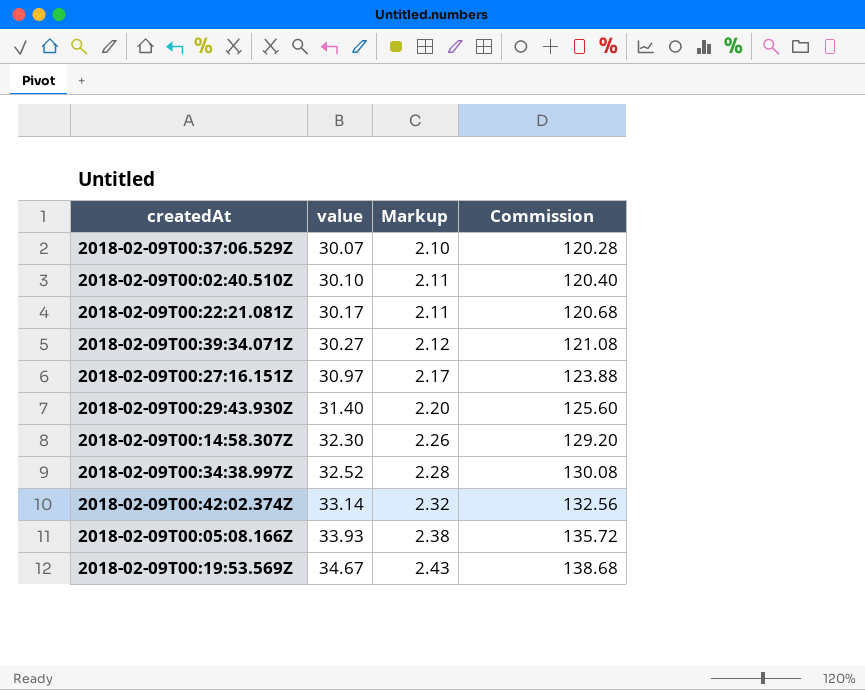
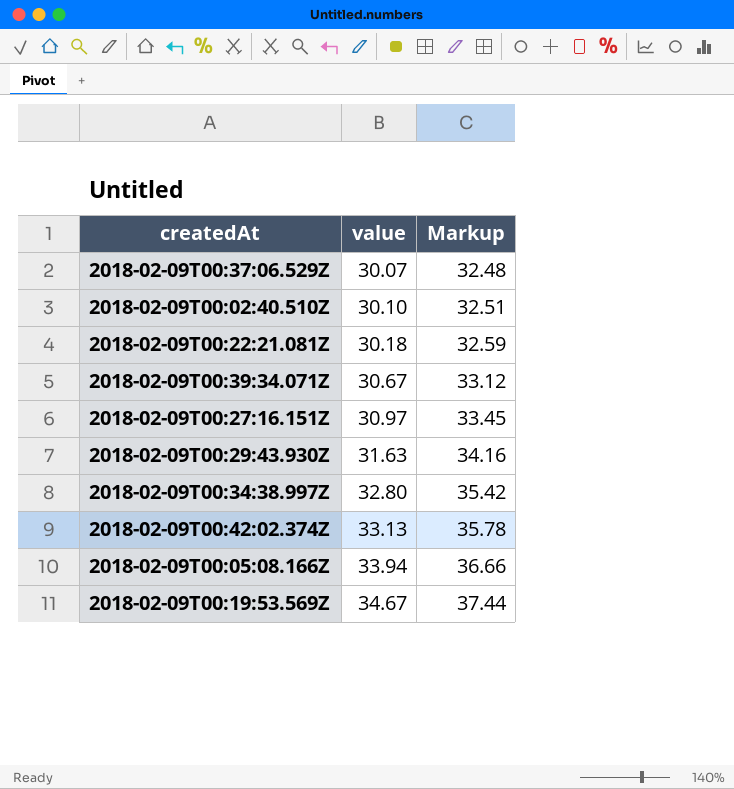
column Commission | formula: [value] * 4 -> none
column Markup | formula: [value] * 0.07 -> [value] * 1.08
row 2018-02-09T00:14:58.307Z: 32.30 | 2.26 | 129.20 -> none
2018-02-09T00:22:21.081Z | value: 30.17 -> 30.18
2018-02-09T00:39:34.071Z | value: 30.27 -> 30.67
2018-02-09T00:29:43.930Z | value: 31.40 -> 31.63
2018-02-09T00:34:38.997Z | value: 32.52 -> 32.80
2018-02-09T00:42:02.374Z | value: 33.14 -> 33.13
2018-02-09T00:05:08.166Z | value: 33.93 -> 33.94

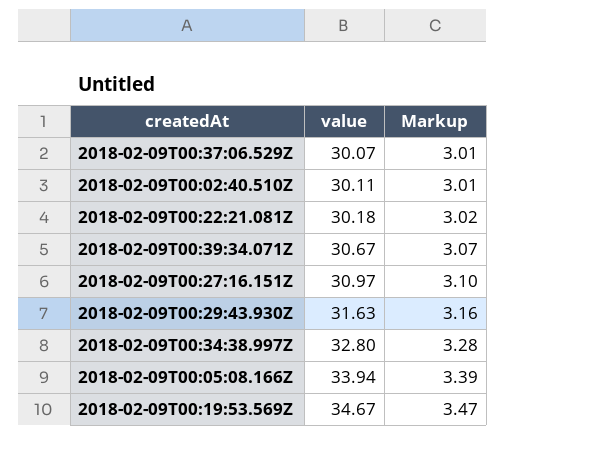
column Markup | formula: [value] * 1.08 -> [value] * 0.1
row 2018-02-09T00:42:02.374Z: 33.13 | 35.78 -> none
2018-02-09T00:02:40.510Z | value: 30.10 -> 30.11

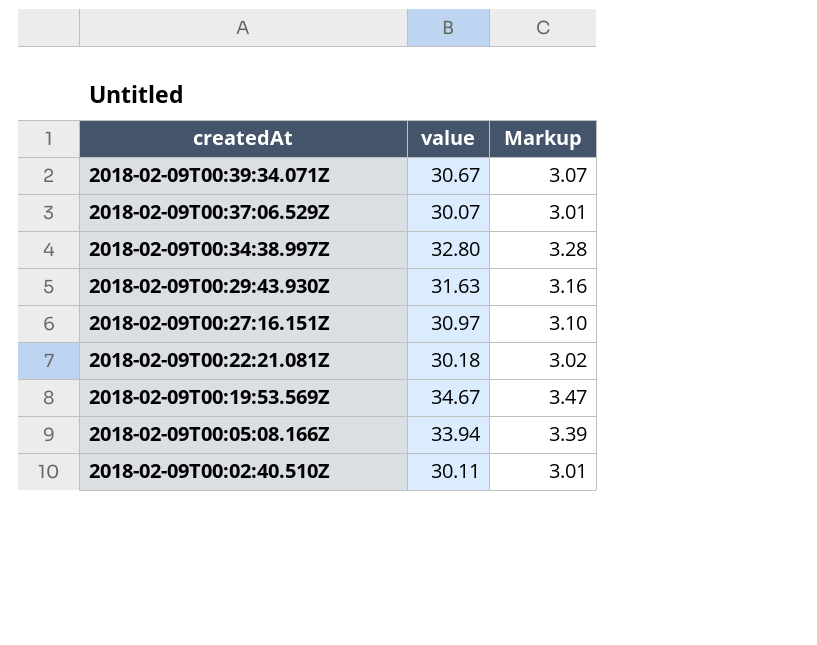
row order: value ascending -> createdAt descending

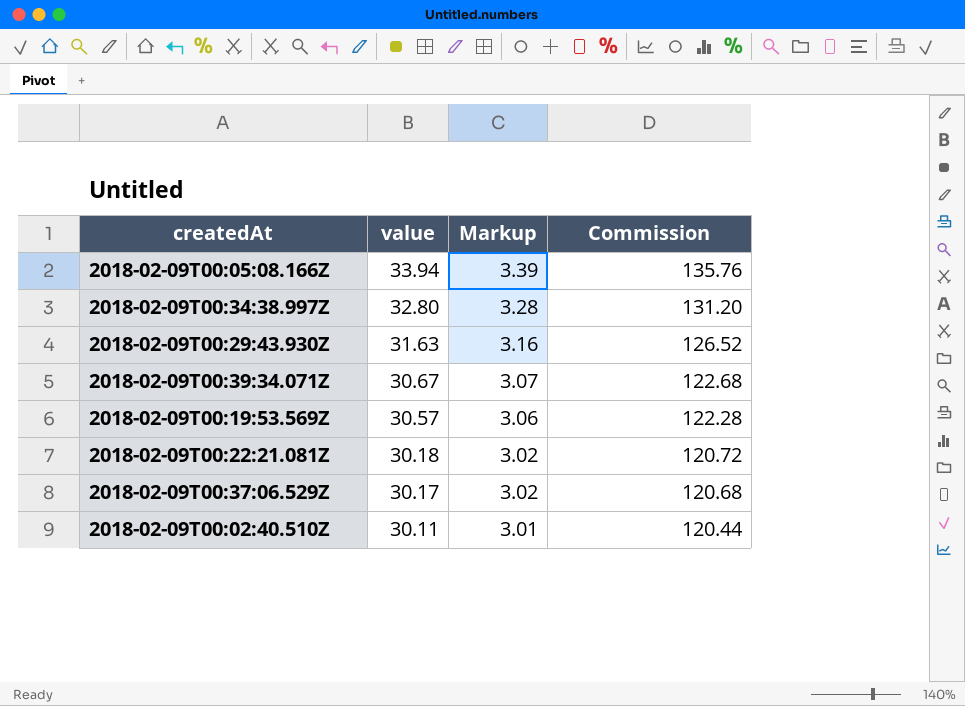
row order: createdAt descending -> value descending
column Commission | formula: none -> [value] * 4
row 2018-02-09T00:27:16.151Z: 30.97 | 3.10 -> none
2018-02-09T00:19:53.569Z | value: 34.67 -> 30.57
2018-02-09T00:19:53.569Z | Markup: 3.47 -> 3.06
2018-02-09T00:37:06.529Z | value: 30.07 -> 30.17
2018-02-09T00:37:06.529Z | Markup: 3.01 -> 3.02

